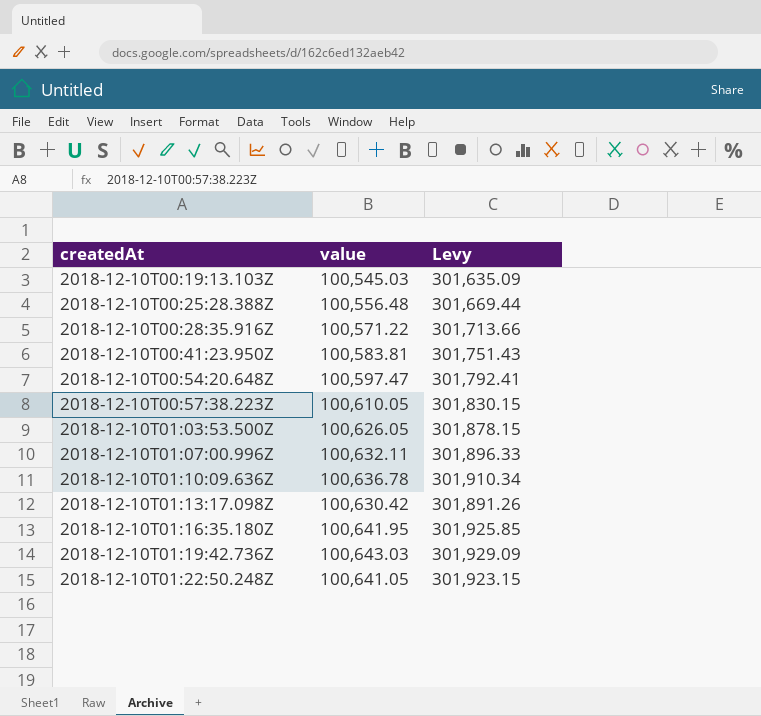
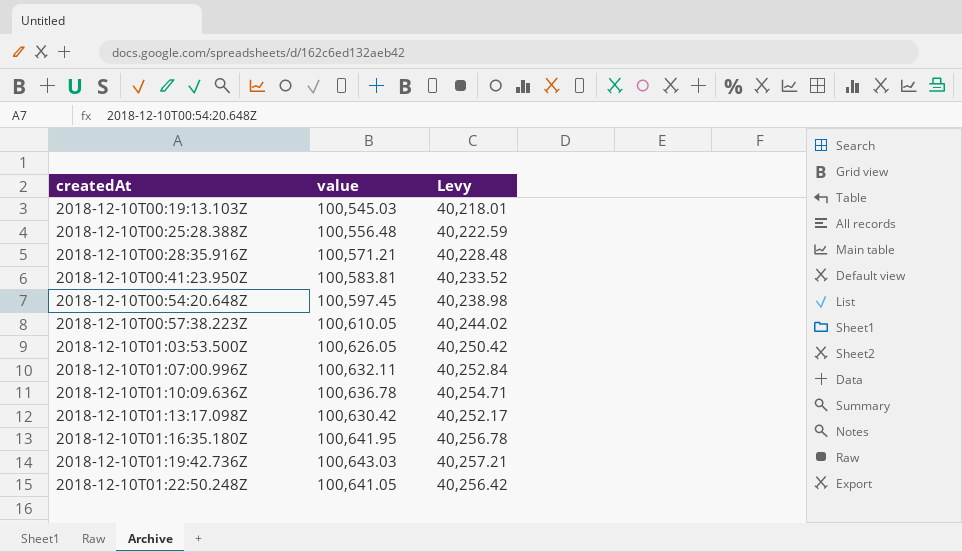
column Levy | formula: [value] * 3 -> [value] * 0.4
2018-12-10T00:28:35.916Z | value: 100,571.22 -> 100,571.21
2018-12-10T00:54:20.648Z | value: 100,597.47 -> 100,597.45

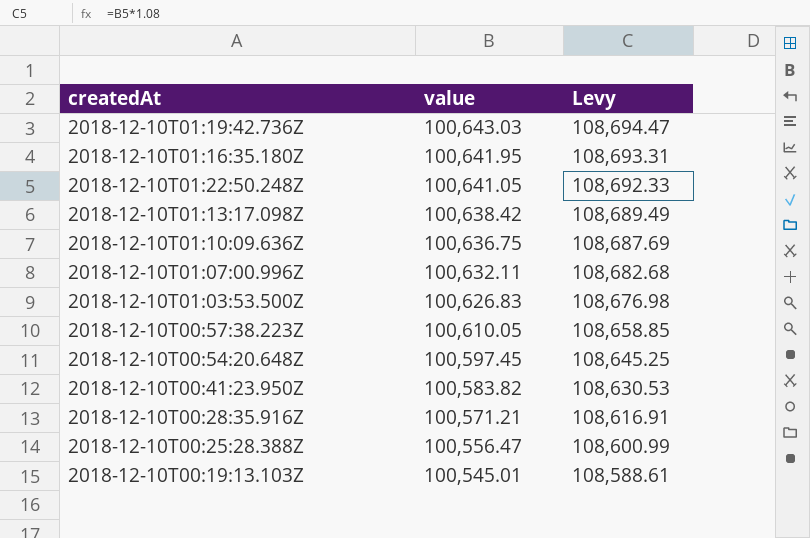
row order: createdAt ascending -> value descending
column Levy | formula: [value] * 0.4 -> [value] * 1.08
2018-12-10T01:13:17.098Z | value: 100,630.42 -> 100,638.42
2018-12-10T01:10:09.636Z | value: 100,636.78 -> 100,636.75
2018-12-10T01:03:53.500Z | value: 100,626.05 -> 100,626.83
2018-12-10T00:41:23.950Z | value: 100,583.81 -> 100,583.82
2018-12-10T00:25:28.388Z | value: 100,556.48 -> 100,556.47
2018-12-10T00:19:13.103Z | value: 100,545.03 -> 100,545.01

